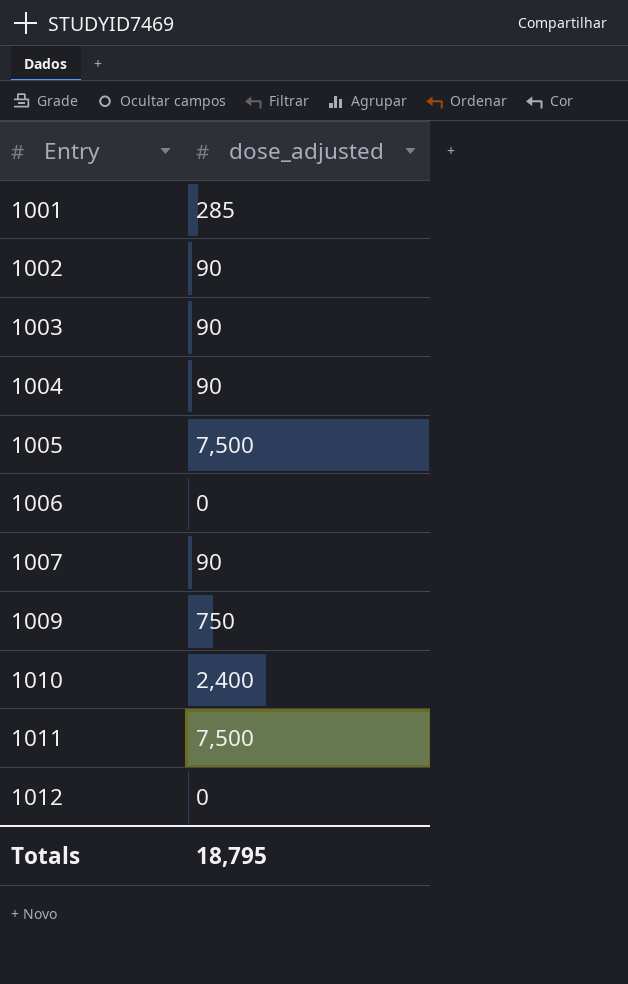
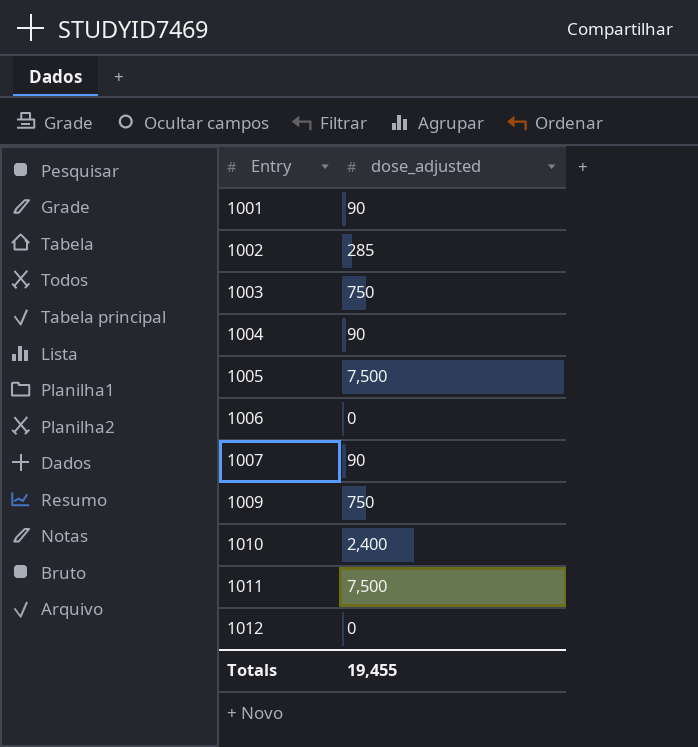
1001 | dose_adjusted: 285 -> 90
1002 | dose_adjusted: 90 -> 285
1003 | dose_adjusted: 90 -> 750
Totals | dose_adjusted: 18,795 -> 19,455

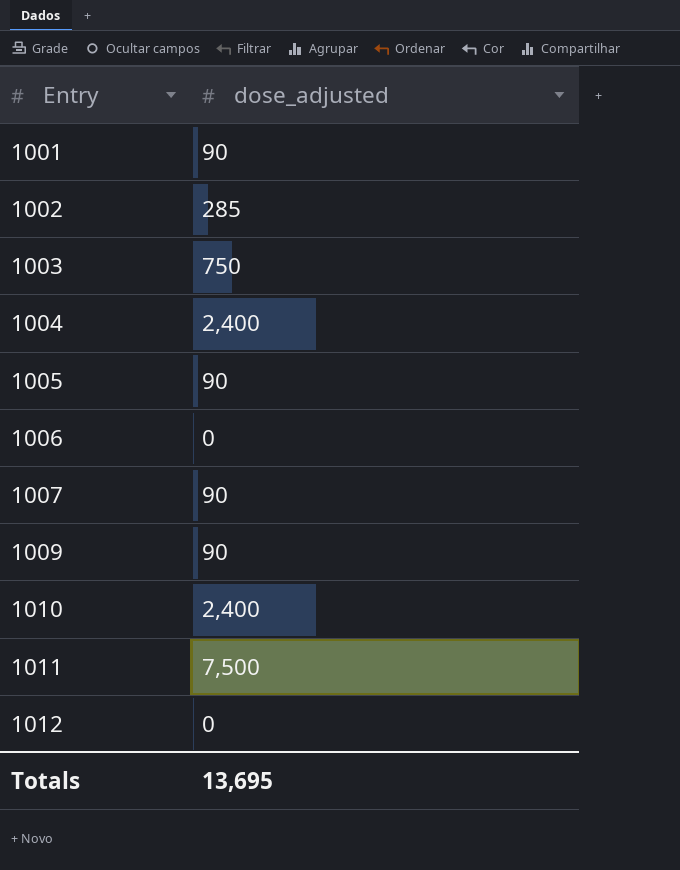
1004 | dose_adjusted: 90 -> 2,400
1005 | dose_adjusted: 7,500 -> 90
1009 | dose_adjusted: 750 -> 90
Totals | dose_adjusted: 19,455 -> 13,695

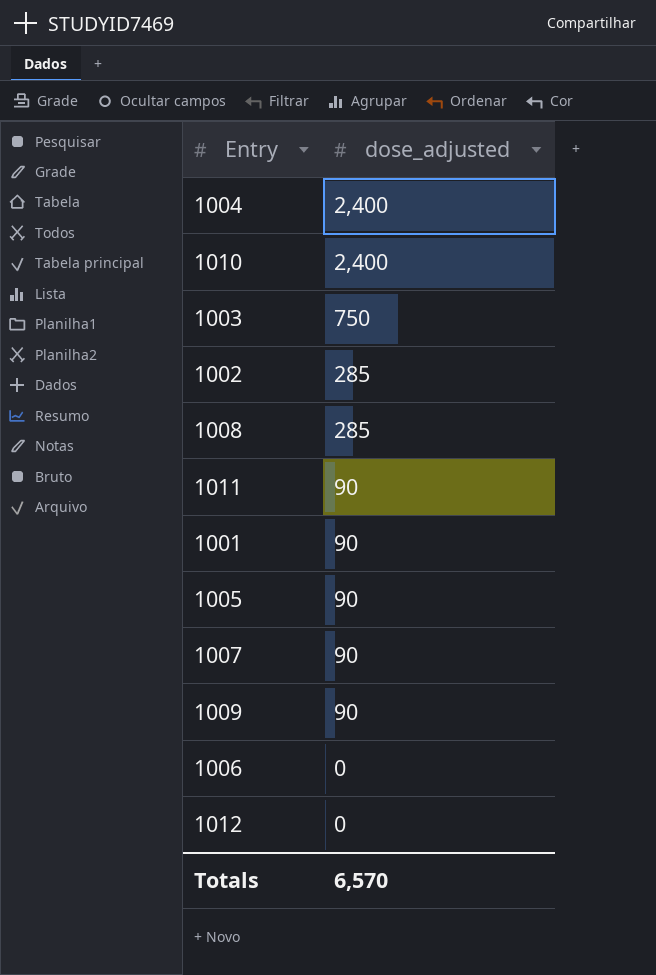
row order: Entry ascending -> dose_adjusted descending
row 1008: none -> 285
1011 | dose_adjusted: 7,500 -> 90
Totals | dose_adjusted: 13,695 -> 6,570

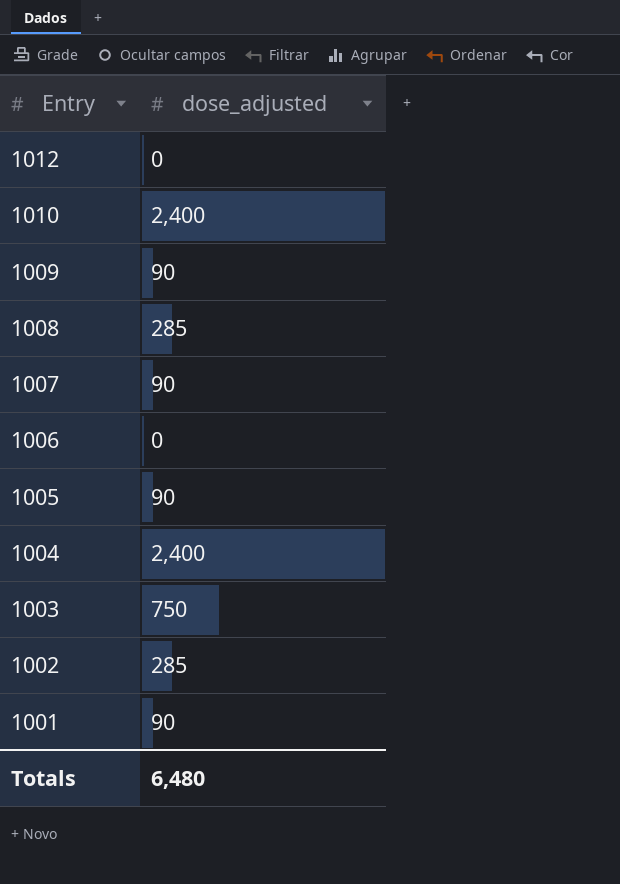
row order: dose_adjusted descending -> Entry descending
row 1011: 90 -> none
Totals | dose_adjusted: 6,570 -> 6,480

